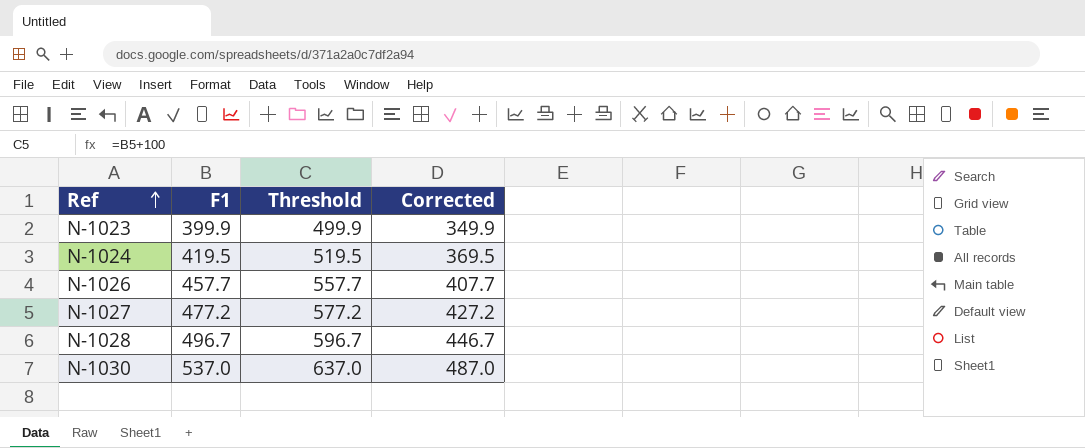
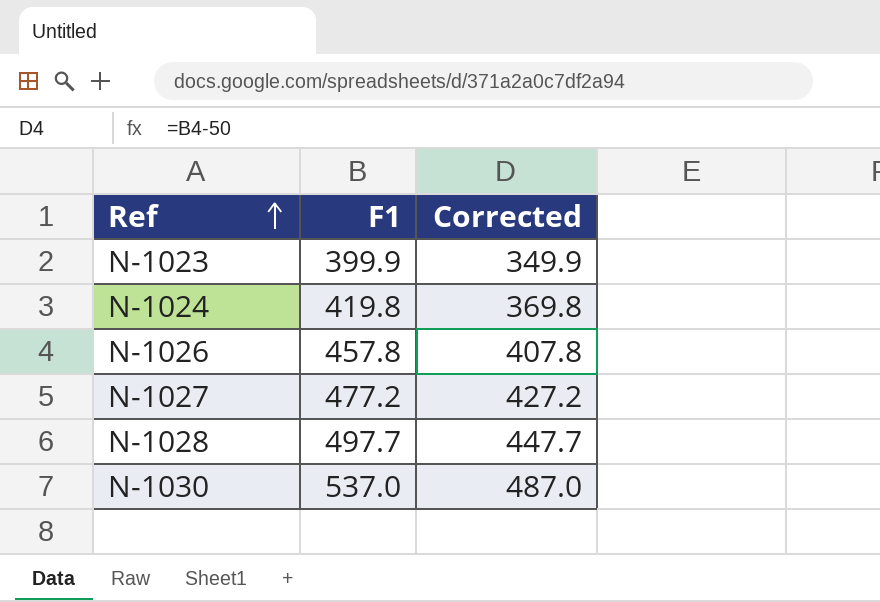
column Threshold | formula: [F1] + 100 -> none
N-1024 | F1: 419.5 -> 419.8
N-1024 | Corrected: 369.5 -> 369.8
N-1026 | F1: 457.7 -> 457.8
N-1026 | Corrected: 407.7 -> 407.8
N-1028 | F1: 496.7 -> 497.7
N-1028 | Corrected: 446.7 -> 447.7

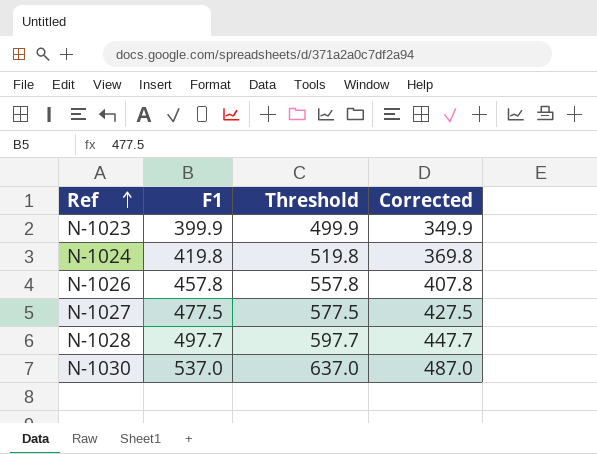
column Threshold | formula: none -> [F1] + 100
N-1027 | F1: 477.2 -> 477.5
N-1027 | Corrected: 427.2 -> 427.5

